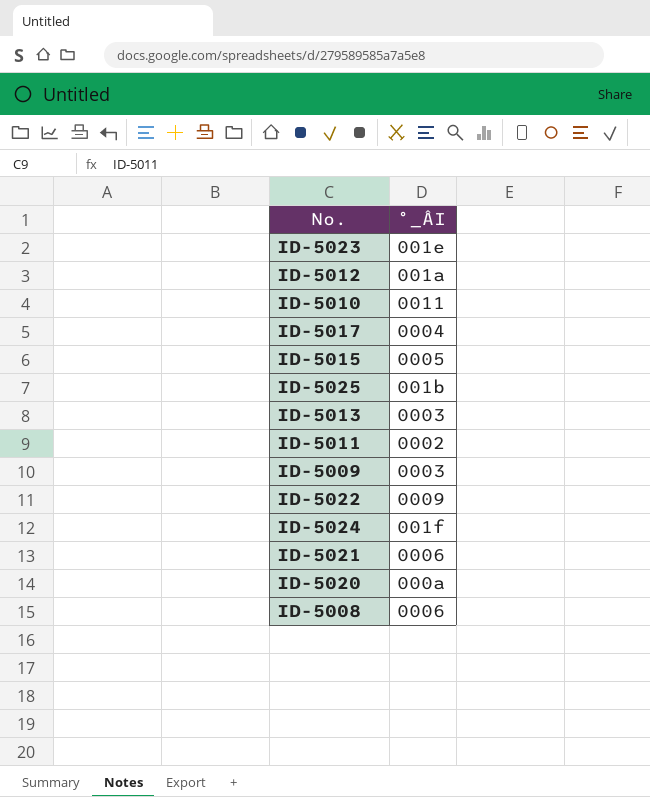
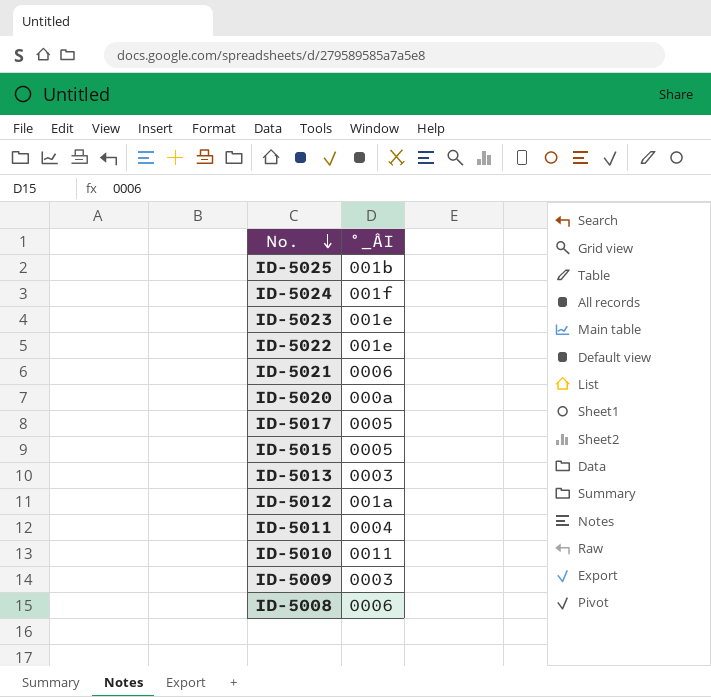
row order: none -> No. descending
ID-5022 | °_ÂI: 0009 -> 001e
ID-5017 | °_ÂI: 0004 -> 0005
ID-5011 | °_ÂI: 0002 -> 0004

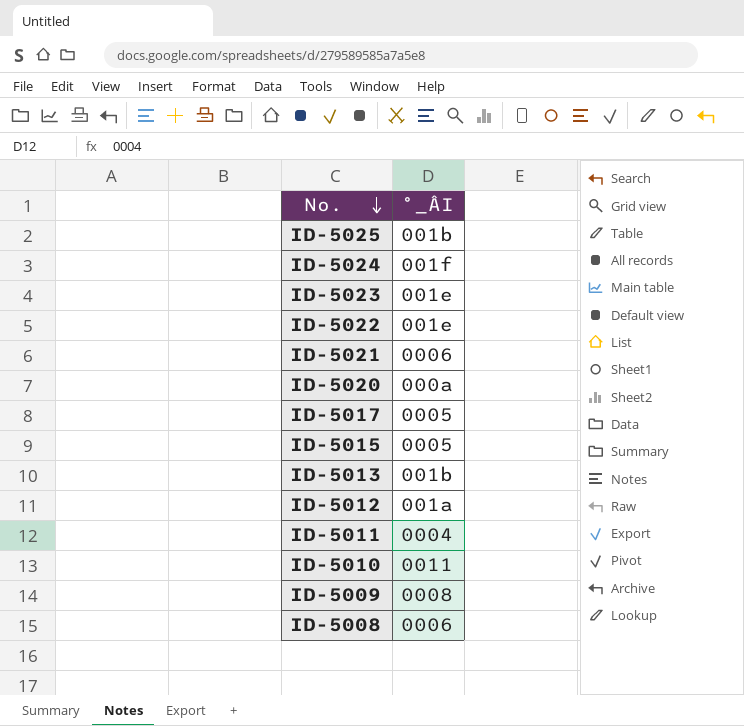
ID-5013 | °_ÂI: 0003 -> 001b
ID-5009 | °_ÂI: 0003 -> 0008

